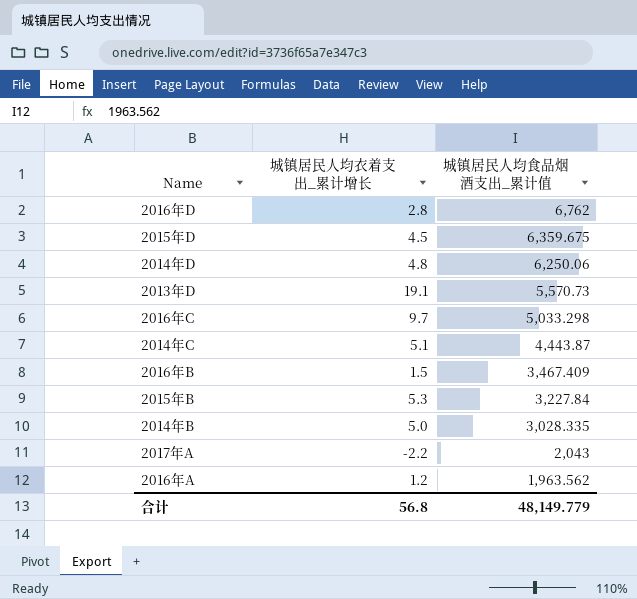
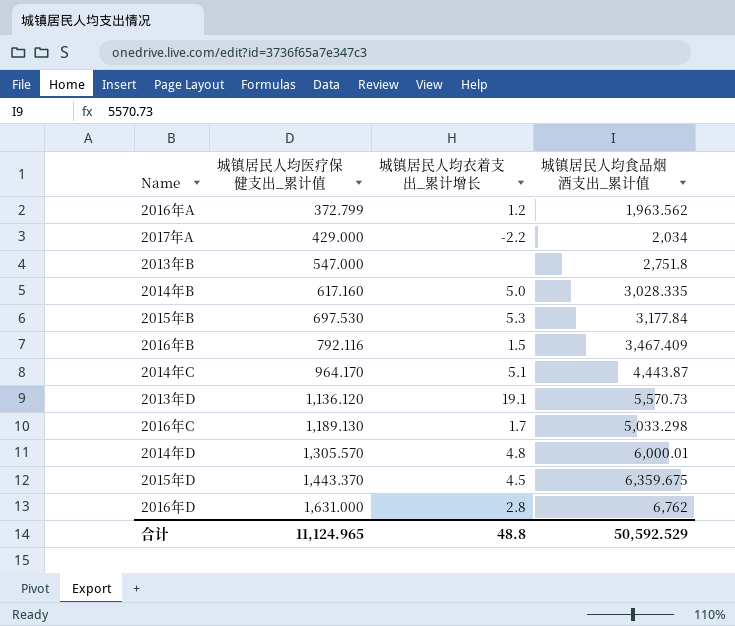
row order: 城镇居民人均食品烟酒支出_累计值 descending -> 城镇居民人均医疗保健支出_累计值 ascending
column 城镇居民人均医疗保健支出_累计值 | position: none -> 2
2017年A | 城镇居民人均食品烟酒支出_累计值: 2,043 -> 2,034
row 2013年B: none -> 547.000 | none | 2,751.8
2015年B | 城镇居民人均食品烟酒支出_累计值: 3,227.84 -> 3,177.84
2016年C | 城镇居民人均衣着支出_累计增长: 9.7 -> 1.7
2014年D | 城镇居民人均食品烟酒支出_累计值: 6,250.06 -> 6,000.01
合计 | 城镇居民人均衣着支出_累计增长: 56.8 -> 48.8
合计 | 城镇居民人均食品烟酒支出_累计值: 48,149.779 -> 50,592.529

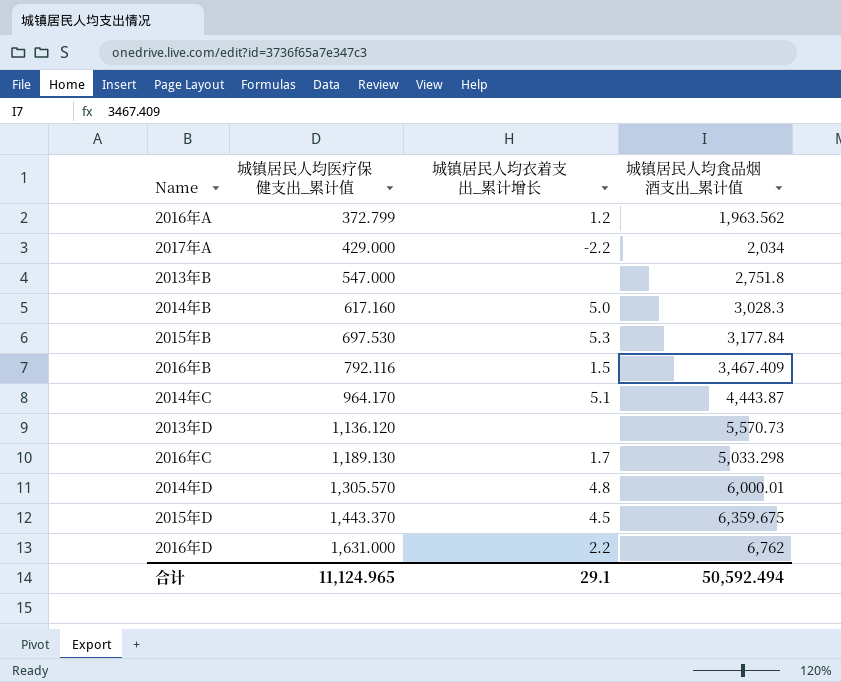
2014年B | 城镇居民人均食品烟酒支出_累计值: 3,028.335 -> 3,028.3
2013年D | 城镇居民人均衣着支出_累计增长: 19.1 -> none
2016年D | 城镇居民人均衣着支出_累计增长: 2.8 -> 2.2
合计 | 城镇居民人均衣着支出_累计增长: 48.8 -> 29.1
合计 | 城镇居民人均食品烟酒支出_累计值: 50,592.529 -> 50,592.494

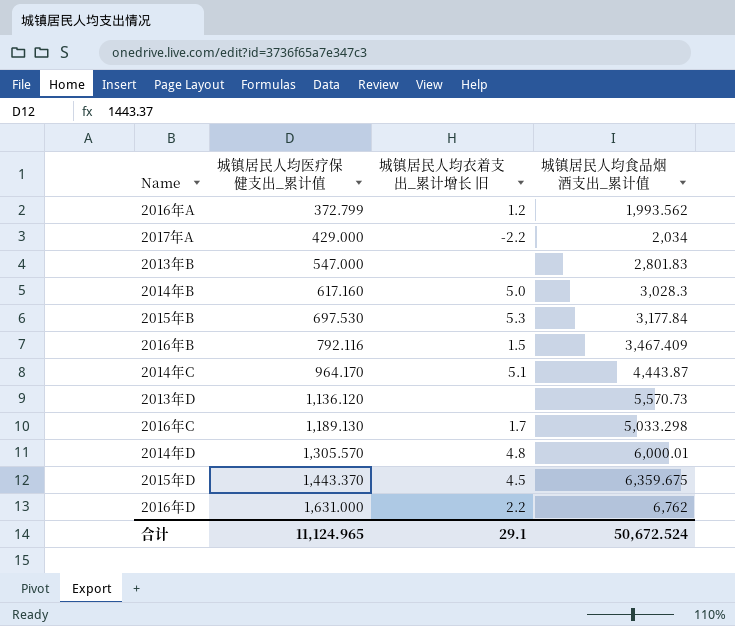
column name: 城镇居民人均衣着支出_累计增长 -> 城镇居民人均衣着支出_累计增长 旧
2016年A | 城镇居民人均食品烟酒支出_累计值: 1,963.562 -> 1,993.562
2013年B | 城镇居民人均食品烟酒支出_累计值: 2,751.8 -> 2,801.83
合计 | 城镇居民人均食品烟酒支出_累计值: 50,592.494 -> 50,672.524

